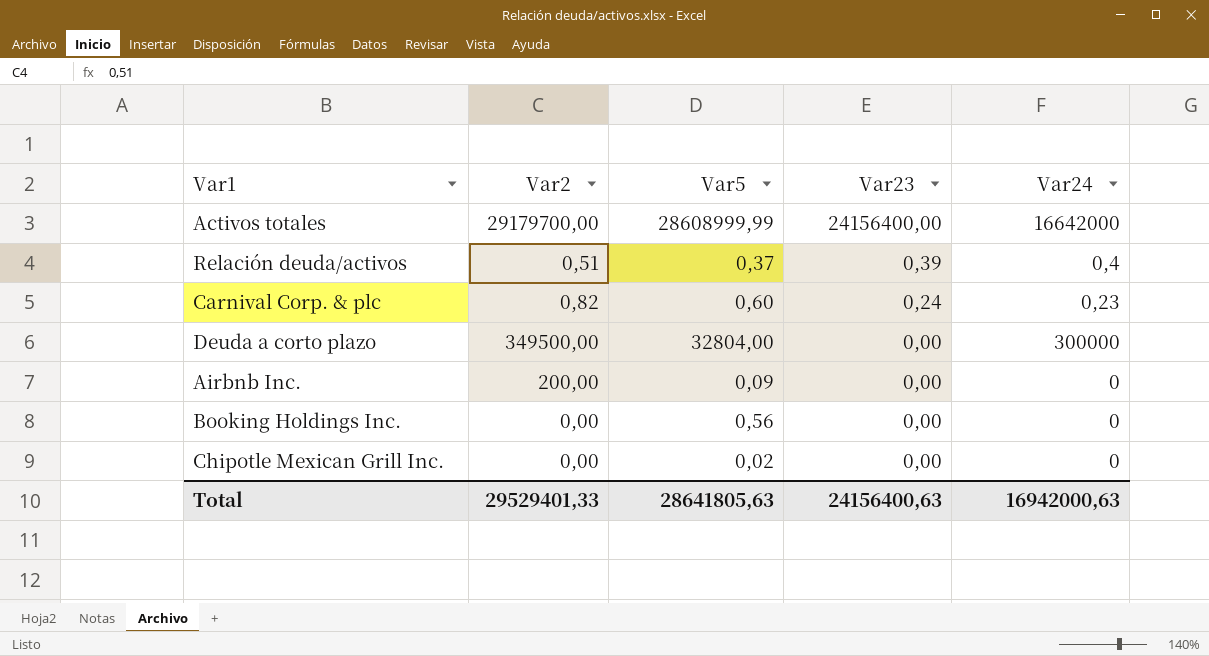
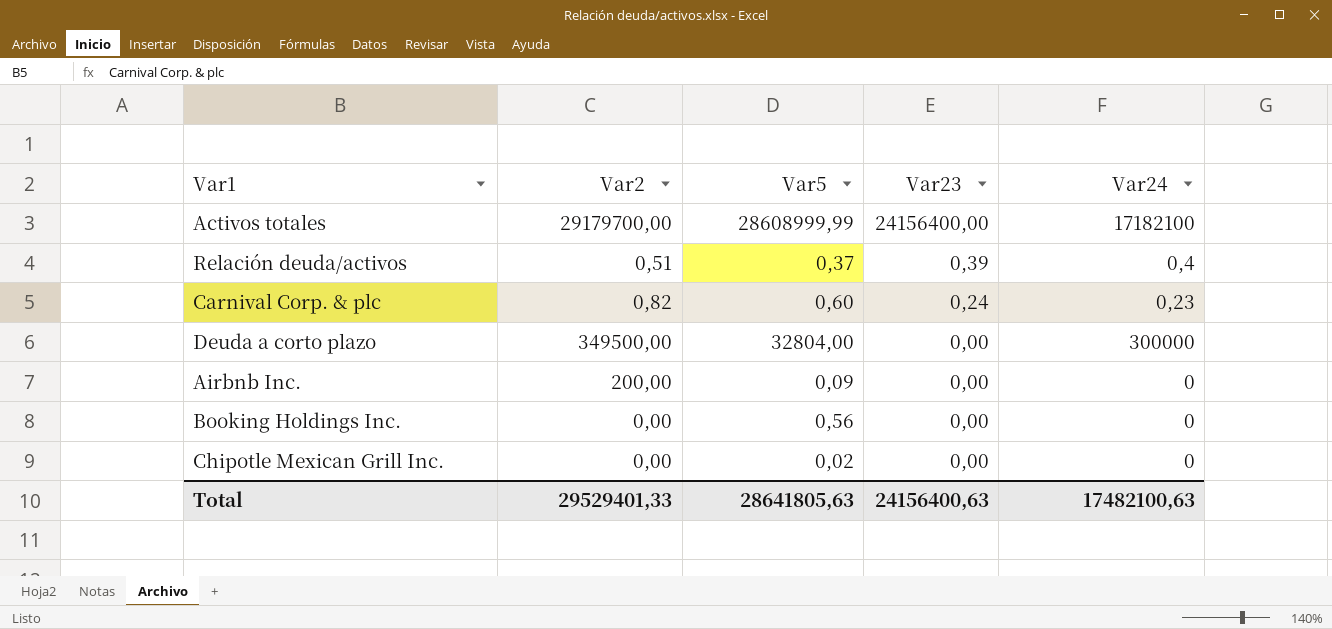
Activos totales | Var24: 16642000 -> 17182100
Total | Var24: 16942000,63 -> 17482100,63

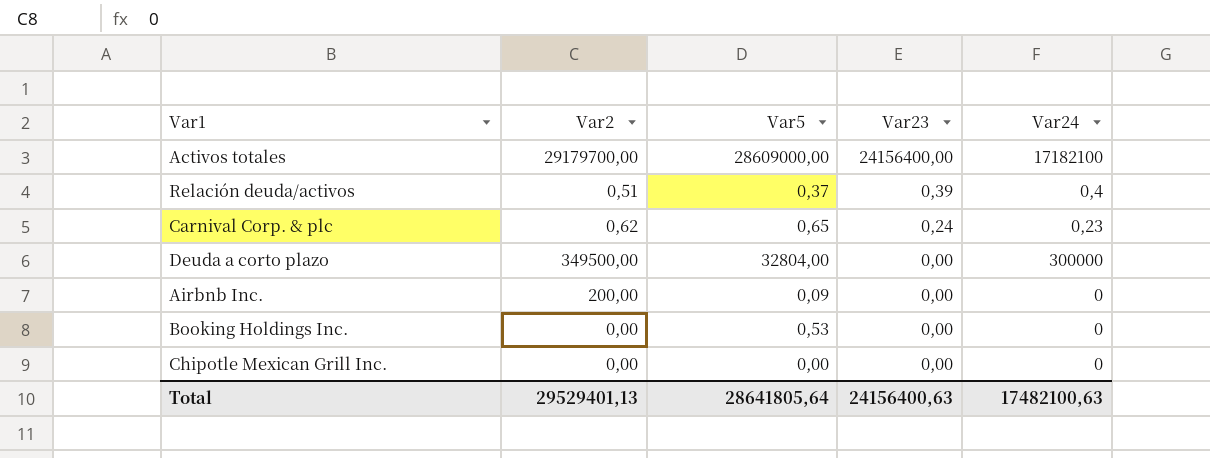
Activos totales | Var5: 28608999,99 -> 28609000,00
Carnival Corp. & plc | Var2: 0,82 -> 0,62
Carnival Corp. & plc | Var5: 0,60 -> 0,65
Booking Holdings Inc. | Var5: 0,56 -> 0,53
Chipotle Mexican Grill Inc. | Var5: 0,02 -> 0,00
Total | Var2: 29529401,33 -> 29529401,13
Total | Var5: 28641805,63 -> 28641805,64

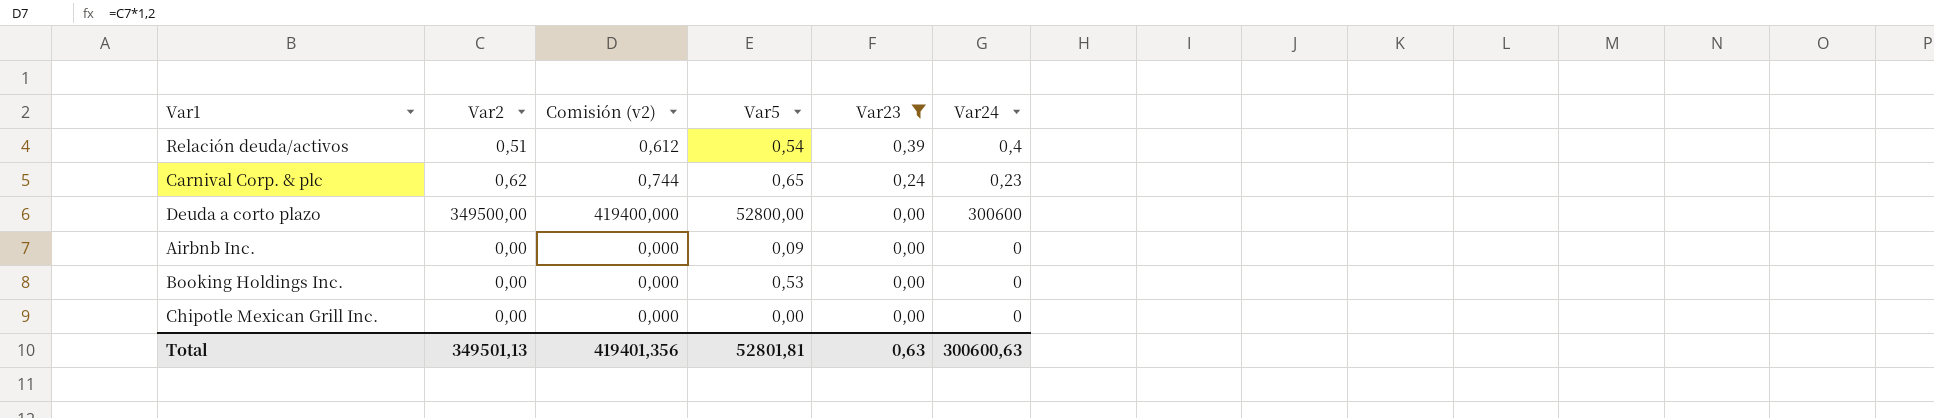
filter: none -> Var23 != 24156400,00
column Comisión (v2) | formula: none -> [Var2] * 1,2
Relación deuda/activos | Var5: 0,37 -> 0,54
Deuda a corto plazo | Var5: 32804,00 -> 52800,00
Deuda a corto plazo | Var24: 300000 -> 300600
Airbnb Inc. | Var2: 200,00 -> 0,00
Total | Var2: 29529401,13 -> 349501,13
Total | Var5: 28641805,64 -> 52801,81
Total | Var23: 24156400,63 -> 0,63
Total | Var24: 17482100,63 -> 300600,63

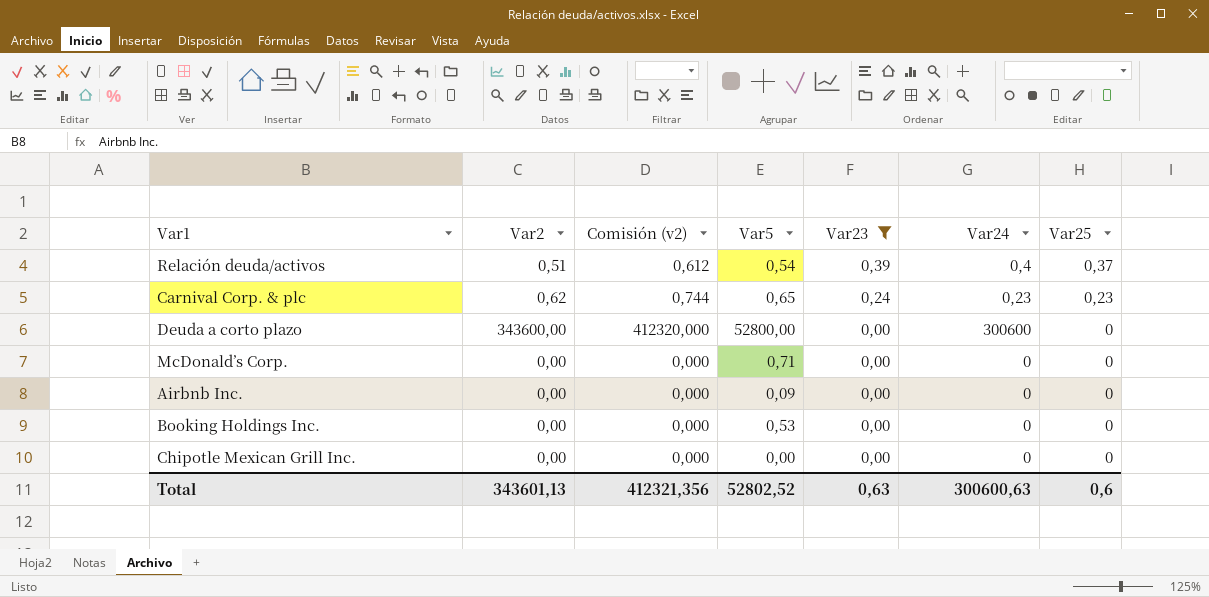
column Var25 | position: none -> 7
Deuda a corto plazo | Var2: 349500,00 -> 343600,00
Deuda a corto plazo | Comisión (v2): 419400,000 -> 412320,000
row McDonald’s Corp.: none -> 0,00 | 0,000 | 0,71 | 0,00 | 0 | 0
Total | Var2: 349501,13 -> 343601,13
Total | Comisión (v2): 419401,356 -> 412321,356
Total | Var5: 52801,81 -> 52802,52

